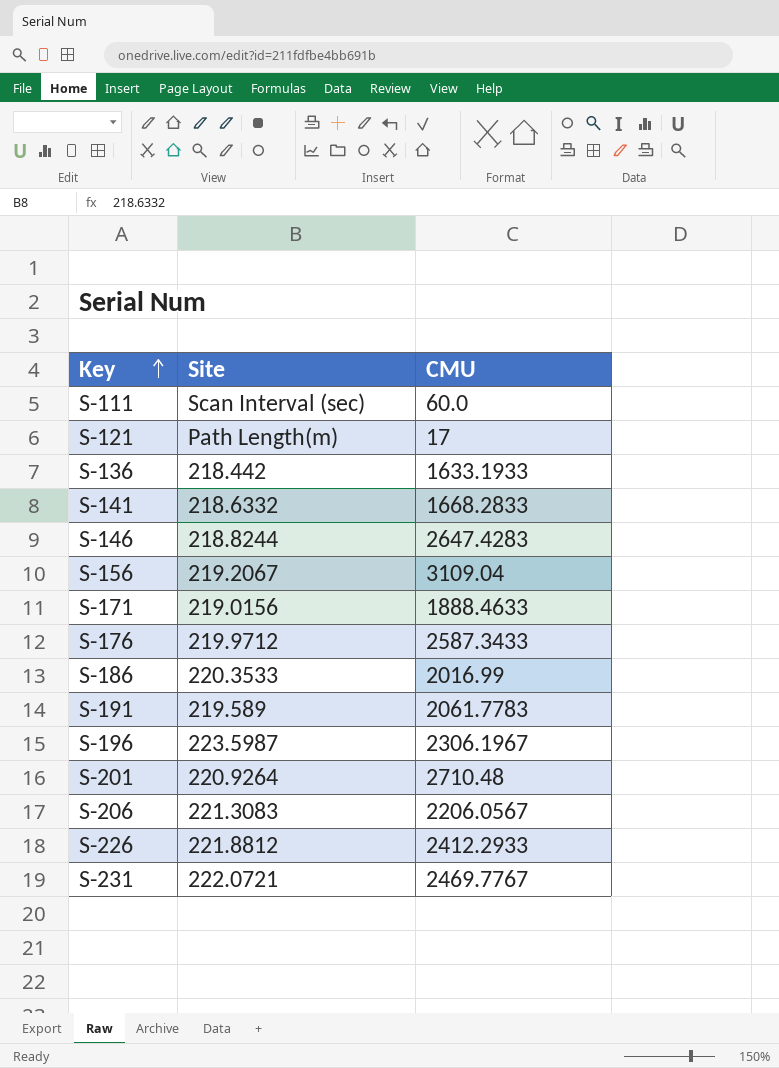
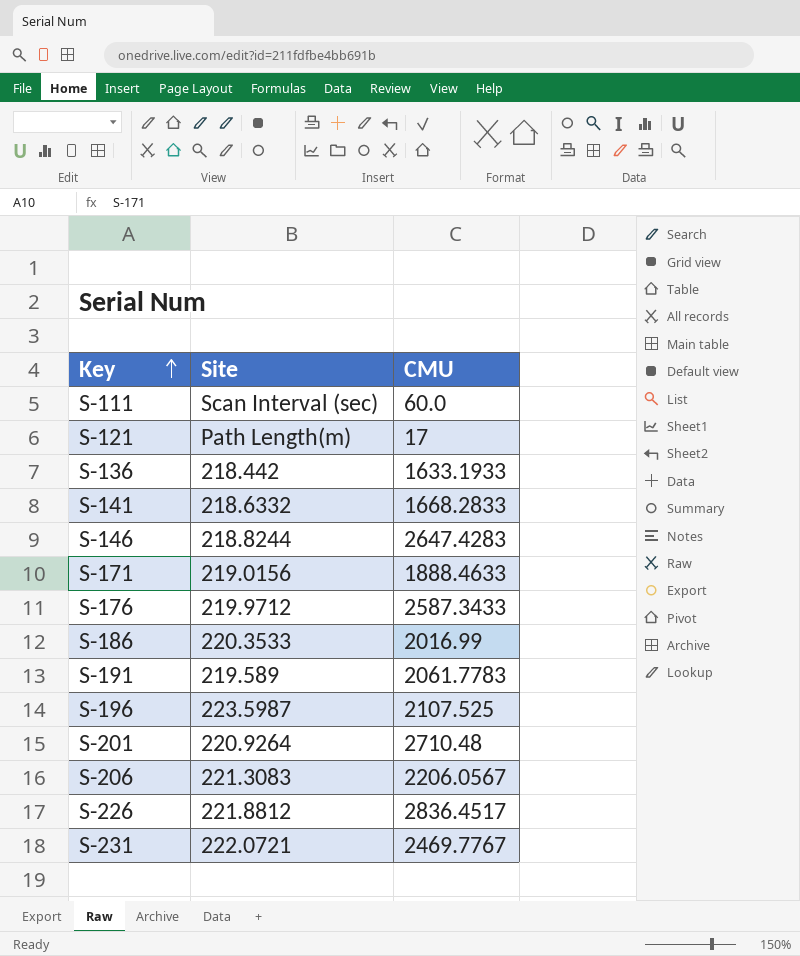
row S-156: 219.2067 | 3109.04 -> none
S-196 | CMU: 2306.1967 -> 2107.525
S-226 | CMU: 2412.2933 -> 2836.4517

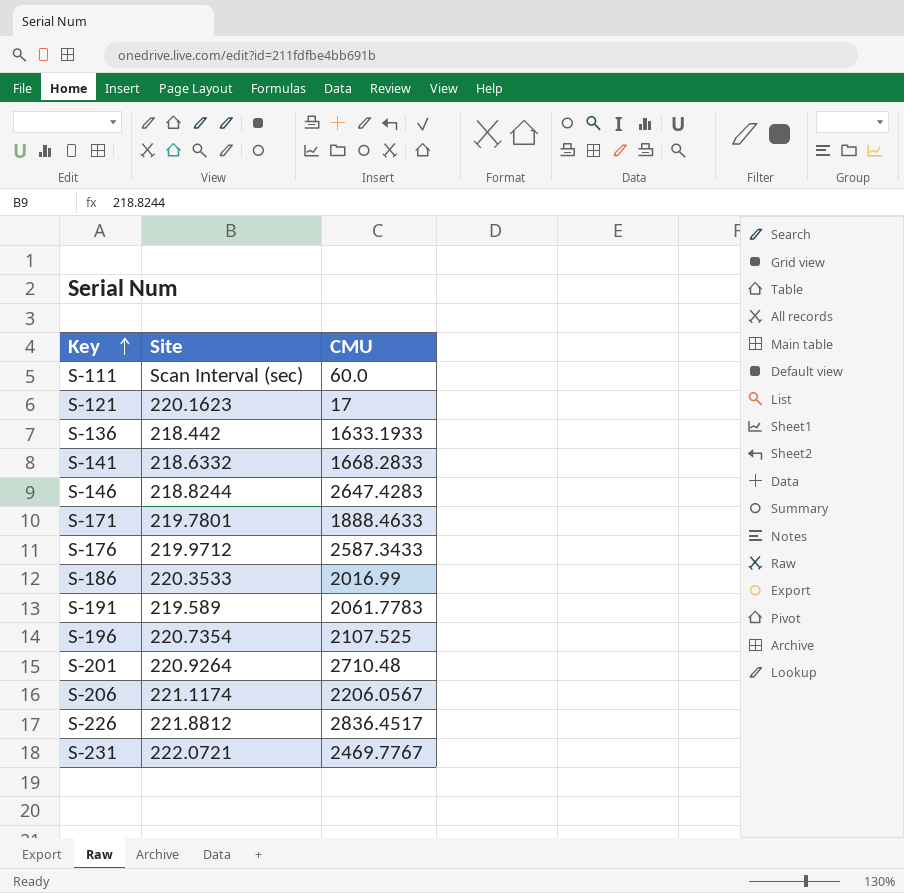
S-121 | Site: Path Length(m) -> 220.1623
S-171 | Site: 219.0156 -> 219.7801
S-196 | Site: 223.5987 -> 220.7354
S-206 | Site: 221.3083 -> 221.1174

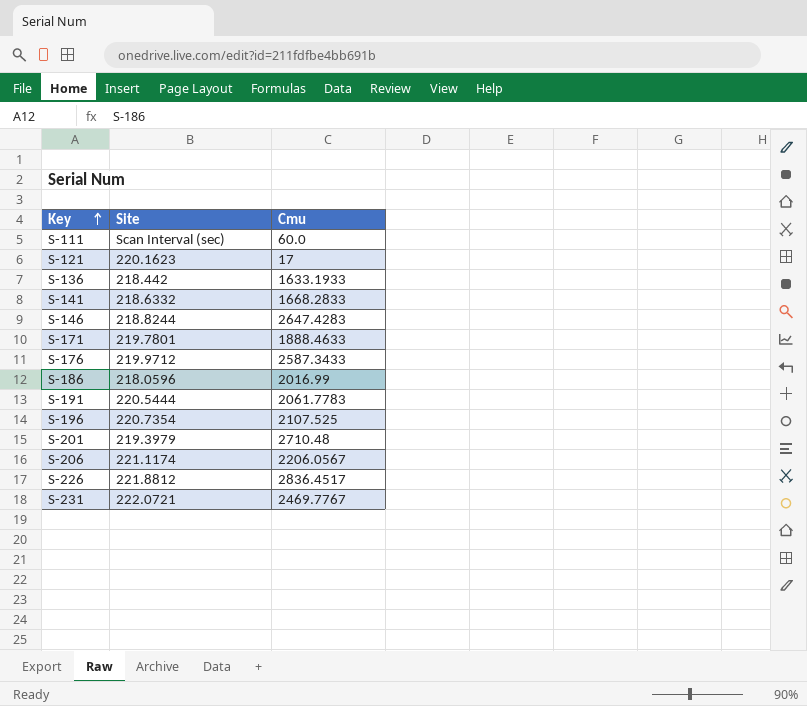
column name: CMU -> Cmu
S-186 | Site: 220.3533 -> 218.0596
S-191 | Site: 219.589 -> 220.5444
S-201 | Site: 220.9264 -> 219.3979

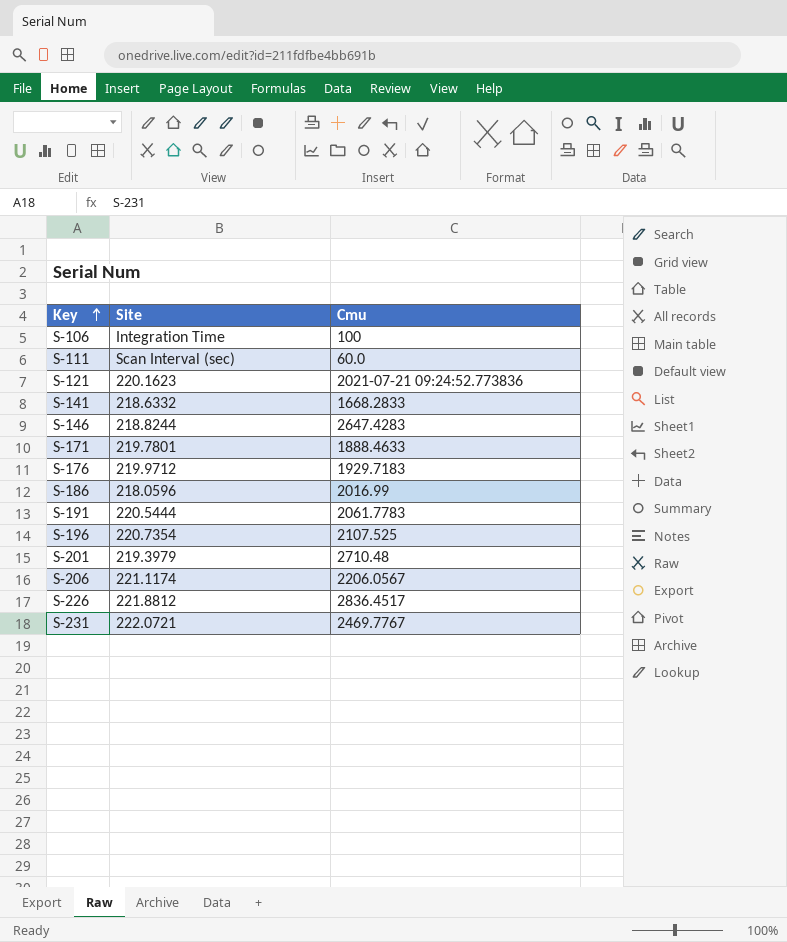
row S-136: 218.442 | 1633.1933 -> none
row S-106: none -> Integration Time | 100
S-121 | Cmu: 17 -> 2021-07-21 09:24:52.773836
S-176 | Cmu: 2587.3433 -> 1929.7183

